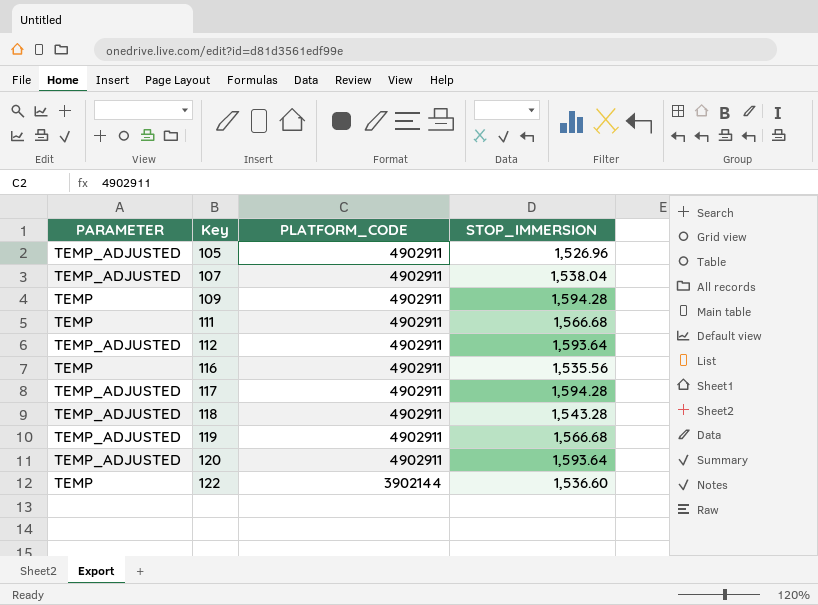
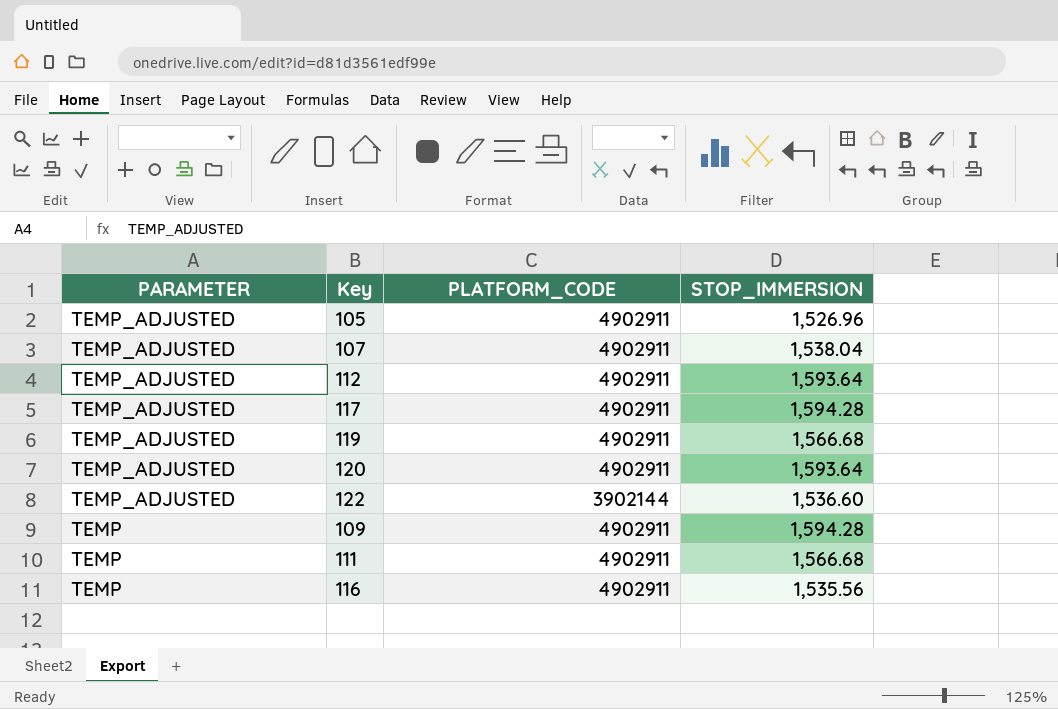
row order: Key ascending -> PARAMETER descending
row 118: TEMP_ADJUSTED | 4902911 | 1,543.28 -> none
122 | PARAMETER: TEMP -> TEMP_ADJUSTED

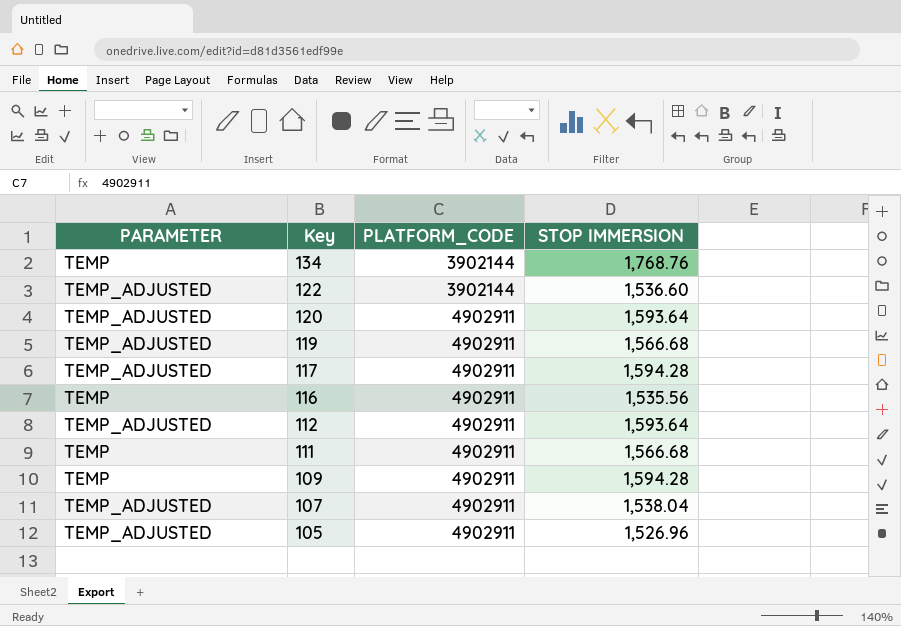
row order: PARAMETER descending -> Key descending
column name: STOP_IMMERSION -> STOP IMMERSION
row 134: none -> TEMP | 3902144 | 1,768.76

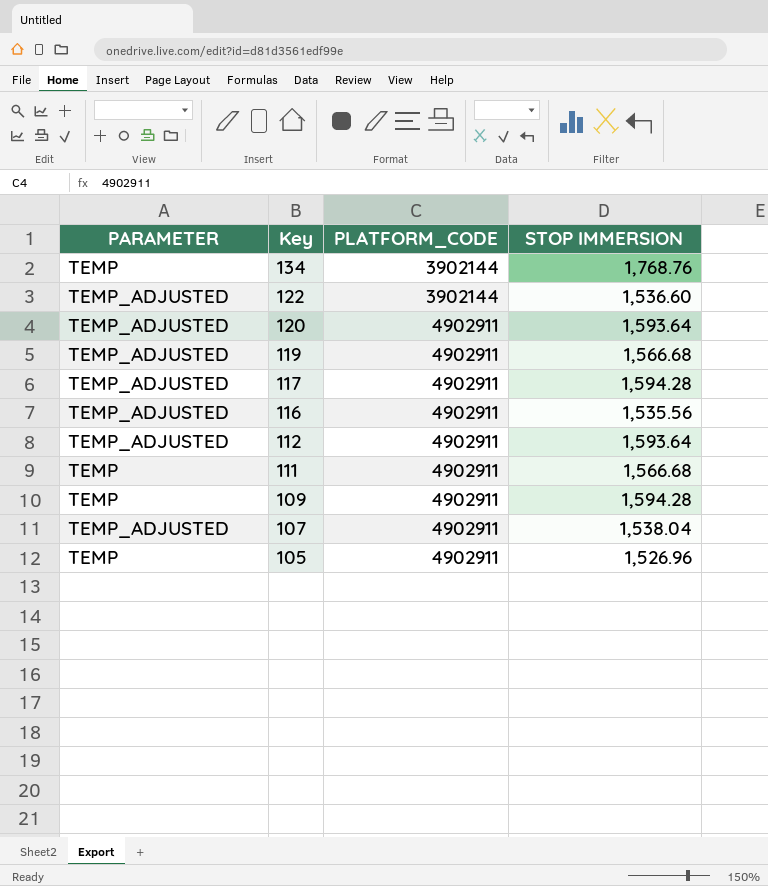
116 | PARAMETER: TEMP -> TEMP_ADJUSTED
105 | PARAMETER: TEMP_ADJUSTED -> TEMP

